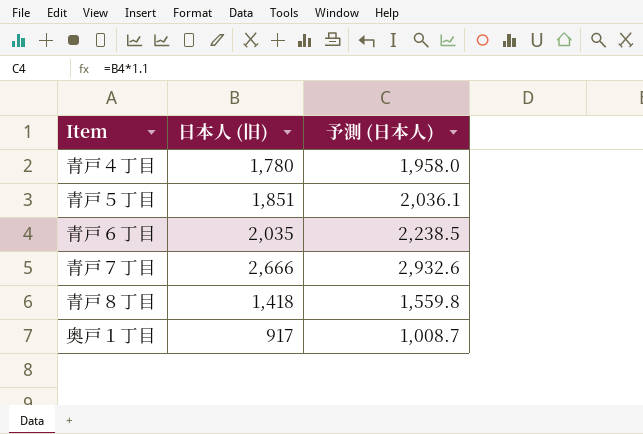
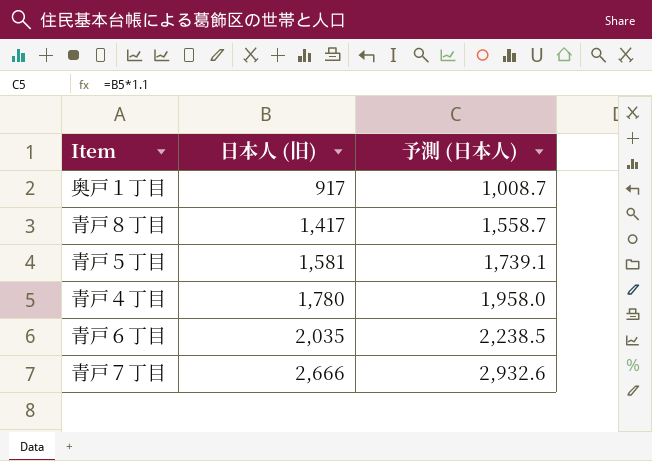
row order: none -> 日本人 (旧) ascending
青戸８丁目 | 日本人 (旧): 1,418 -> 1,417
青戸８丁目 | 予測 (日本人): 1,559.8 -> 1,558.7
青戸５丁目 | 日本人 (旧): 1,851 -> 1,581
青戸５丁目 | 予測 (日本人): 2,036.1 -> 1,739.1

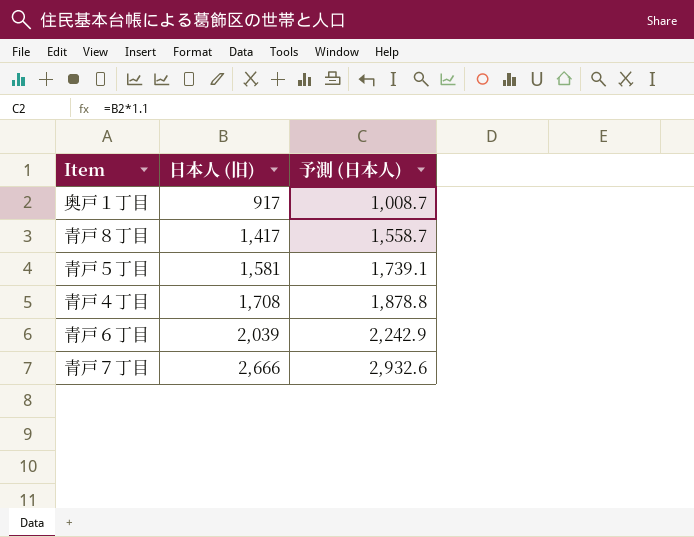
青戸４丁目 | 日本人 (旧): 1,780 -> 1,708
青戸４丁目 | 予測 (日本人): 1,958.0 -> 1,878.8
青戸６丁目 | 日本人 (旧): 2,035 -> 2,039
青戸６丁目 | 予測 (日本人): 2,238.5 -> 2,242.9

